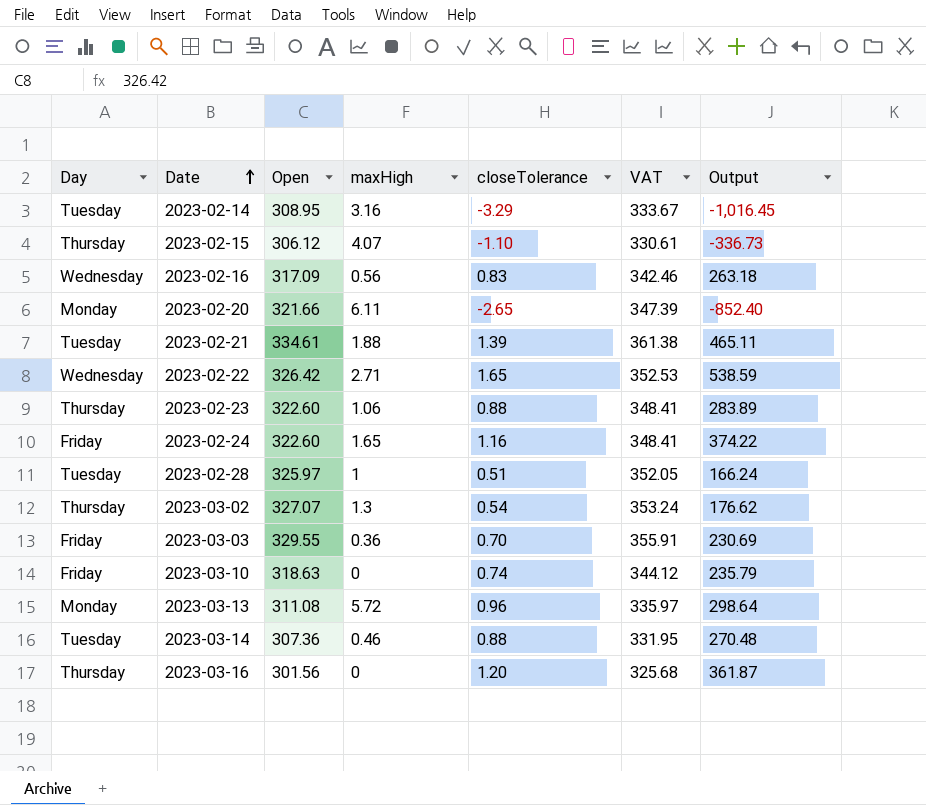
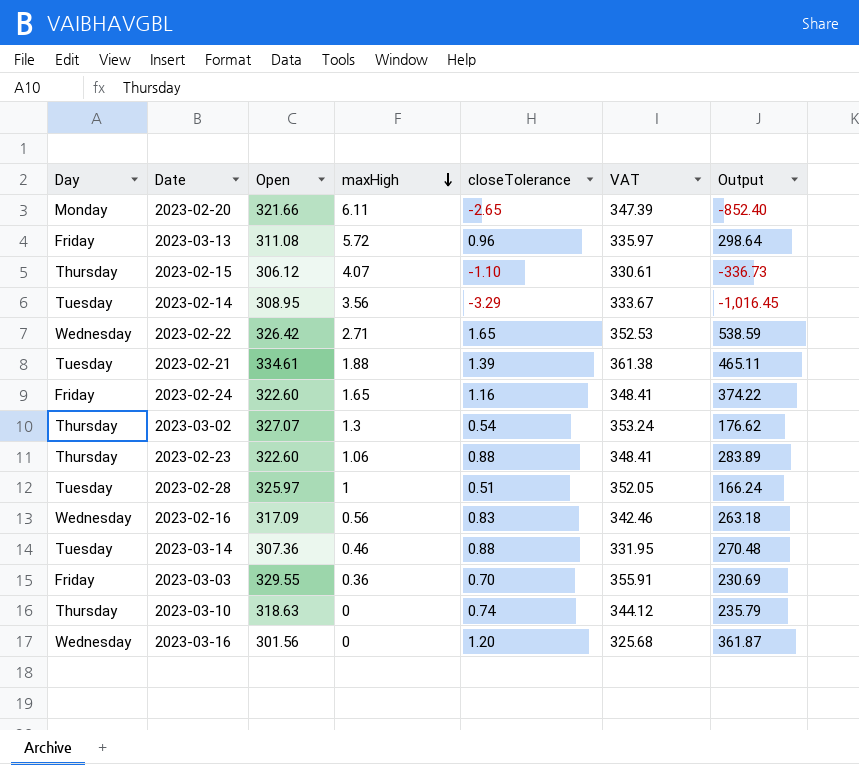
row order: Date ascending -> maxHigh descending
2023-03-13 | Day: Monday -> Friday
2023-02-14 | maxHigh: 3.16 -> 3.56
2023-03-10 | Day: Friday -> Thursday
2023-03-16 | Day: Thursday -> Wednesday

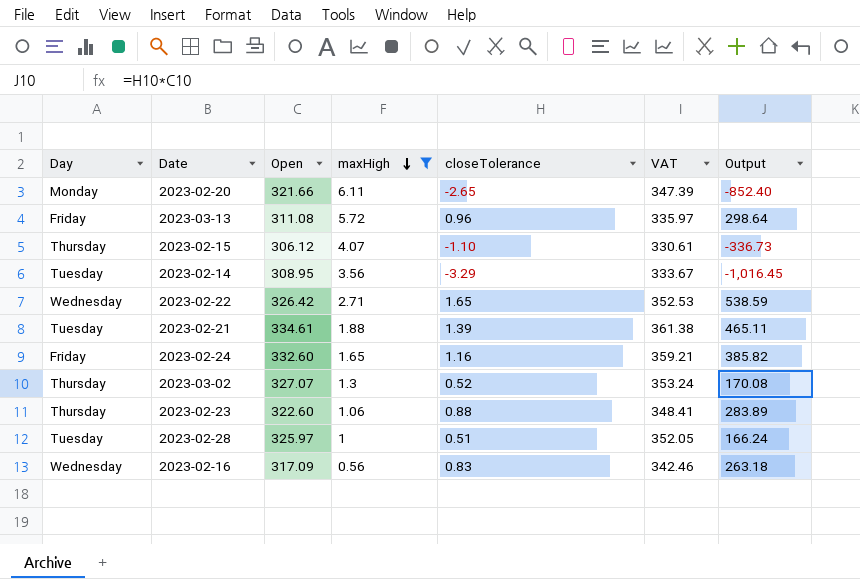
filter: none -> maxHigh >= 0.56
2023-02-24 | Open: 322.60 -> 332.60
2023-02-24 | VAT: 348.41 -> 359.21
2023-02-24 | Output: 374.22 -> 385.82
2023-03-02 | closeTolerance: 0.54 -> 0.52
2023-03-02 | Output: 176.62 -> 170.08

